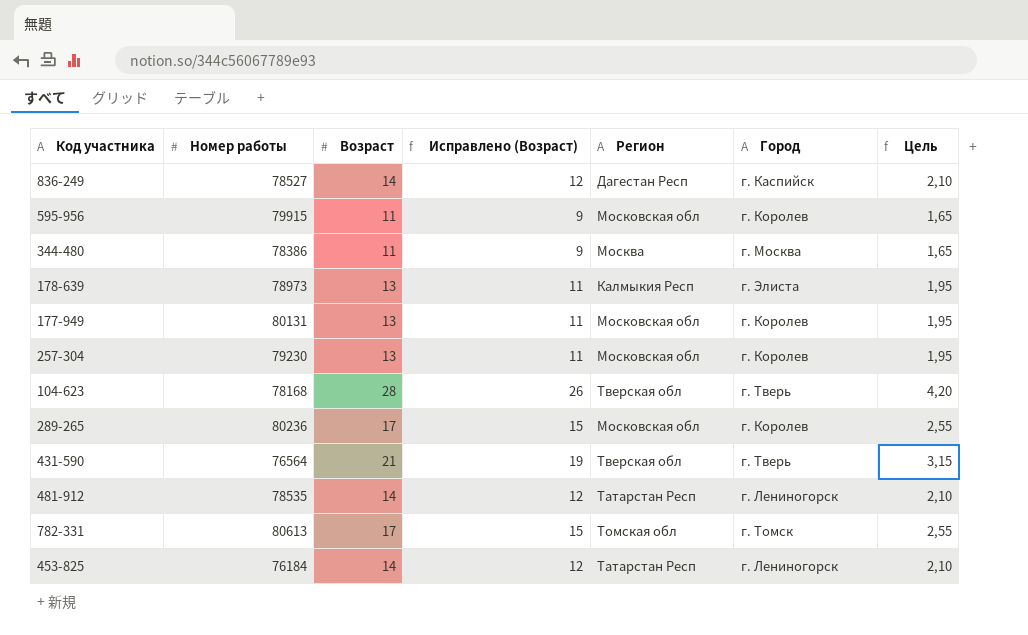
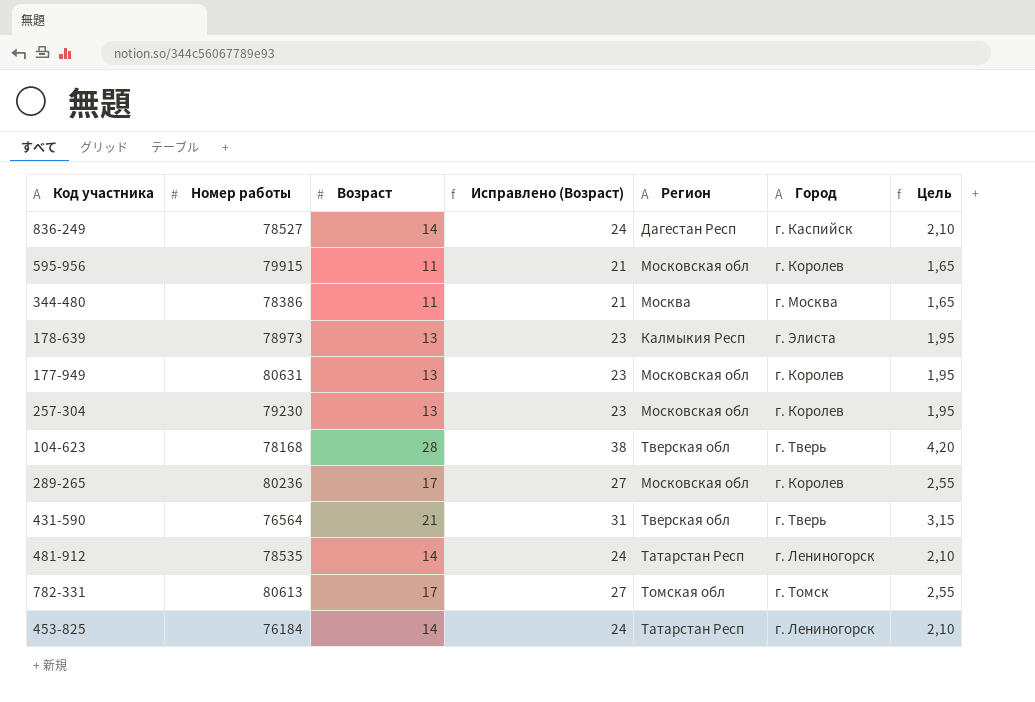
column Исправлено (Возраст) | formula: [Возраст] - 2 -> [Возраст] + 10
177-949 | Номер работы: 80131 -> 80631

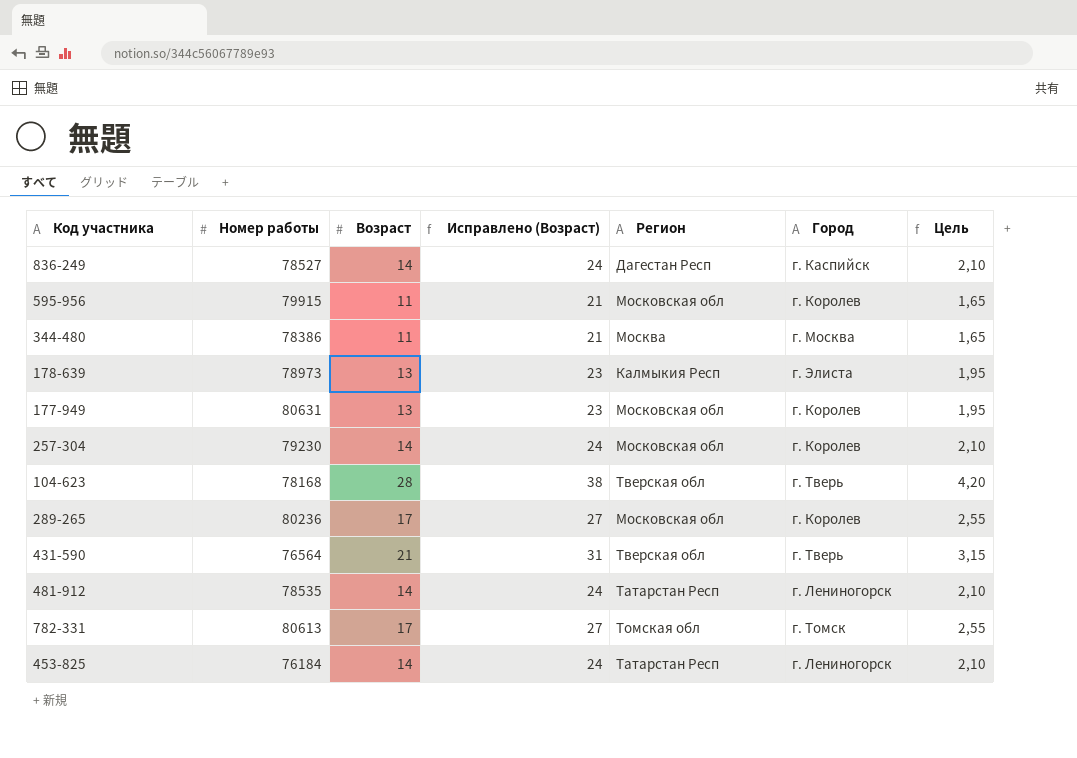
257-304 | Возраст: 13 -> 14
257-304 | Исправлено (Возраст): 23 -> 24
257-304 | Цель: 1,95 -> 2,10

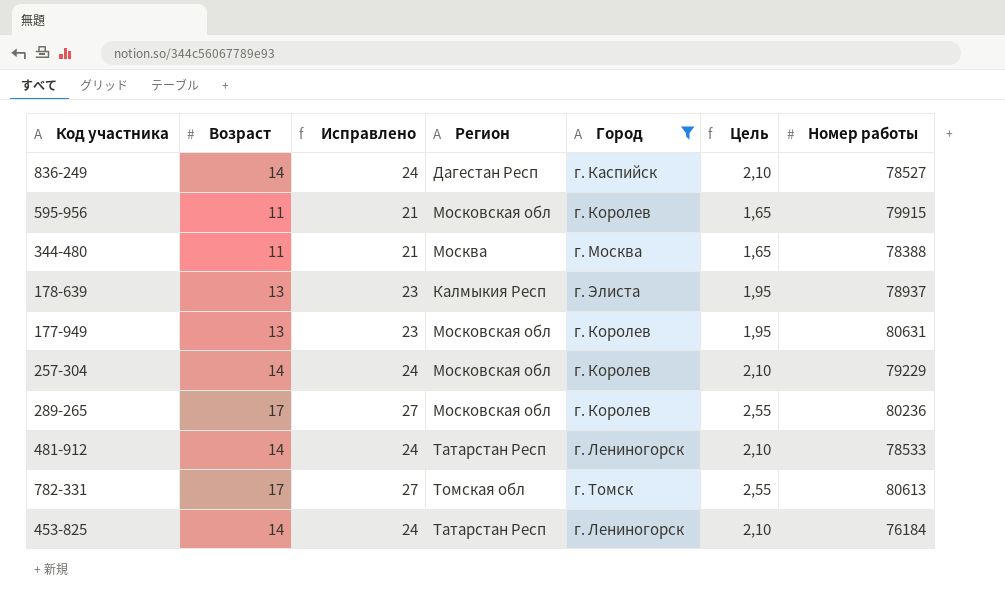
filter: none -> Город != г. Тверь
column name: Исправлено (Возраст) -> Исправлено
column Номер работы | position: 2 -> 7
344-480 | Номер работы: 78386 -> 78388
178-639 | Номер работы: 78973 -> 78937
257-304 | Номер работы: 79230 -> 79229
481-912 | Номер работы: 78535 -> 78533

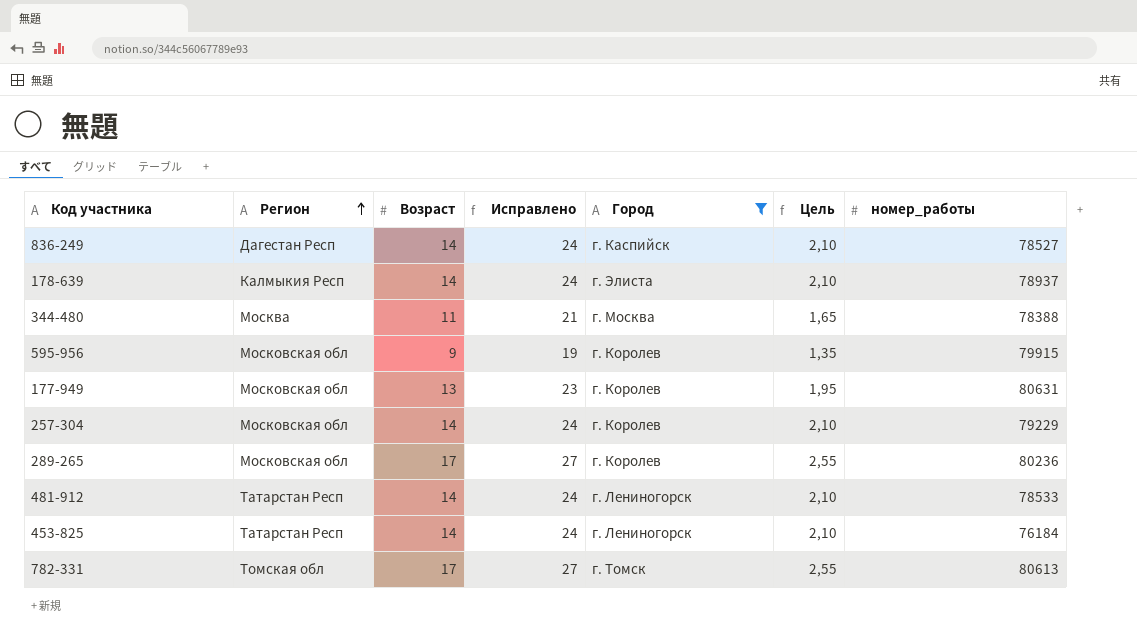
row order: none -> Регион ascending
column Регион | position: 4 -> 2
column name: Номер работы -> номер_работы
178-639 | Возраст: 13 -> 14
178-639 | Исправлено: 23 -> 24
178-639 | Цель: 1,95 -> 2,10
595-956 | Возраст: 11 -> 9
595-956 | Исправлено: 21 -> 19
595-956 | Цель: 1,65 -> 1,35

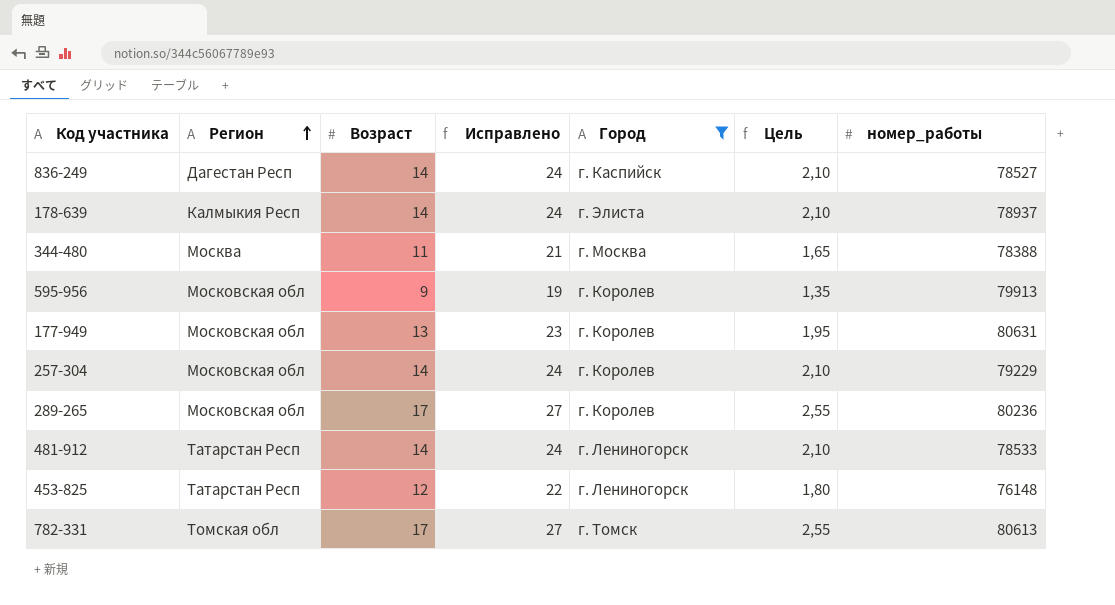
595-956 | номер_работы: 79915 -> 79913
453-825 | Возраст: 14 -> 12
453-825 | Исправлено: 24 -> 22
453-825 | Цель: 2,10 -> 1,80
453-825 | номер_работы: 76184 -> 76148

